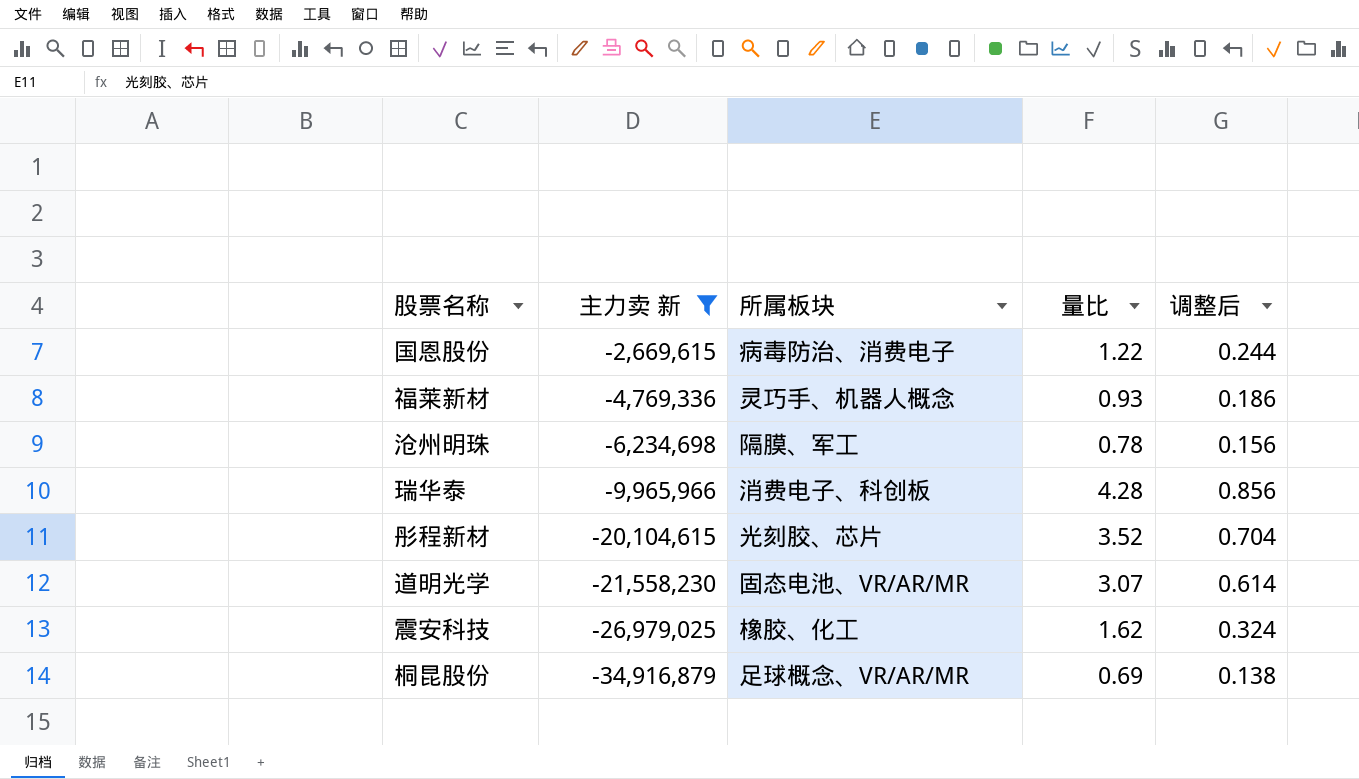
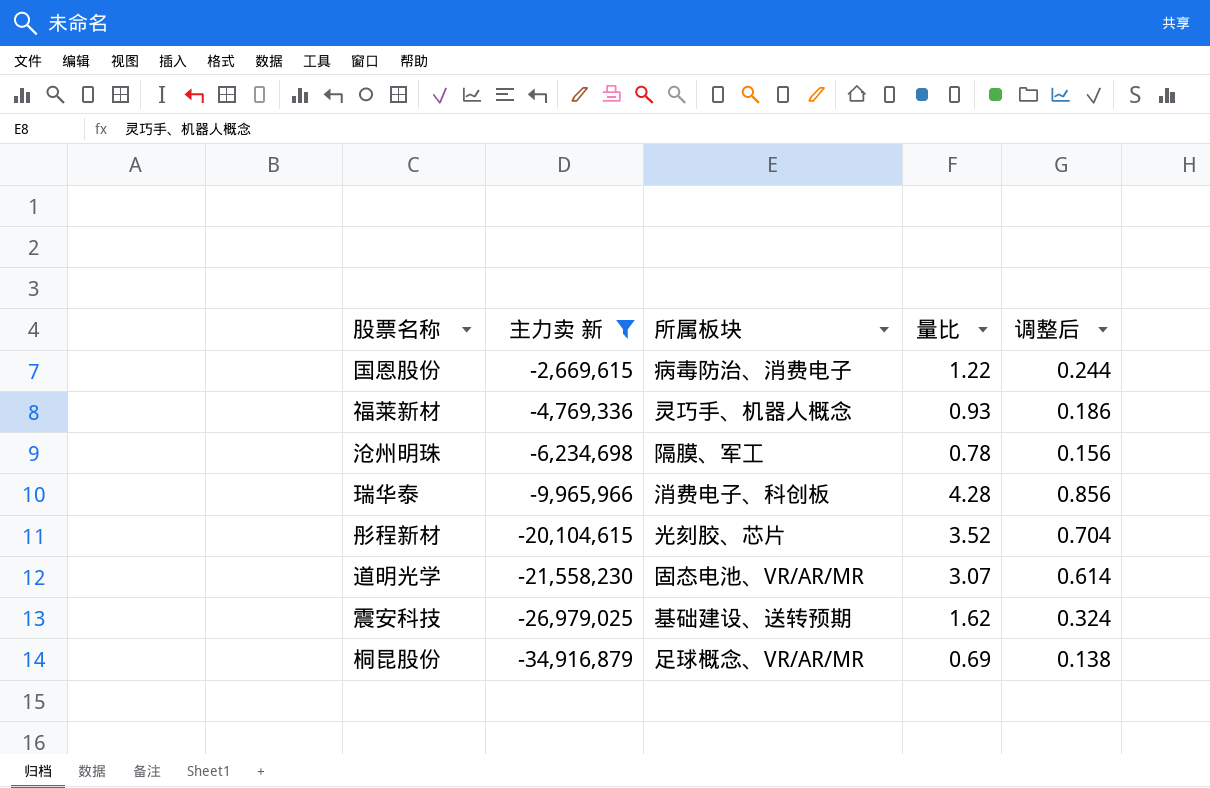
震安科技 | 所属板块: 橡胶、化工 -> 基础建设、送转预期

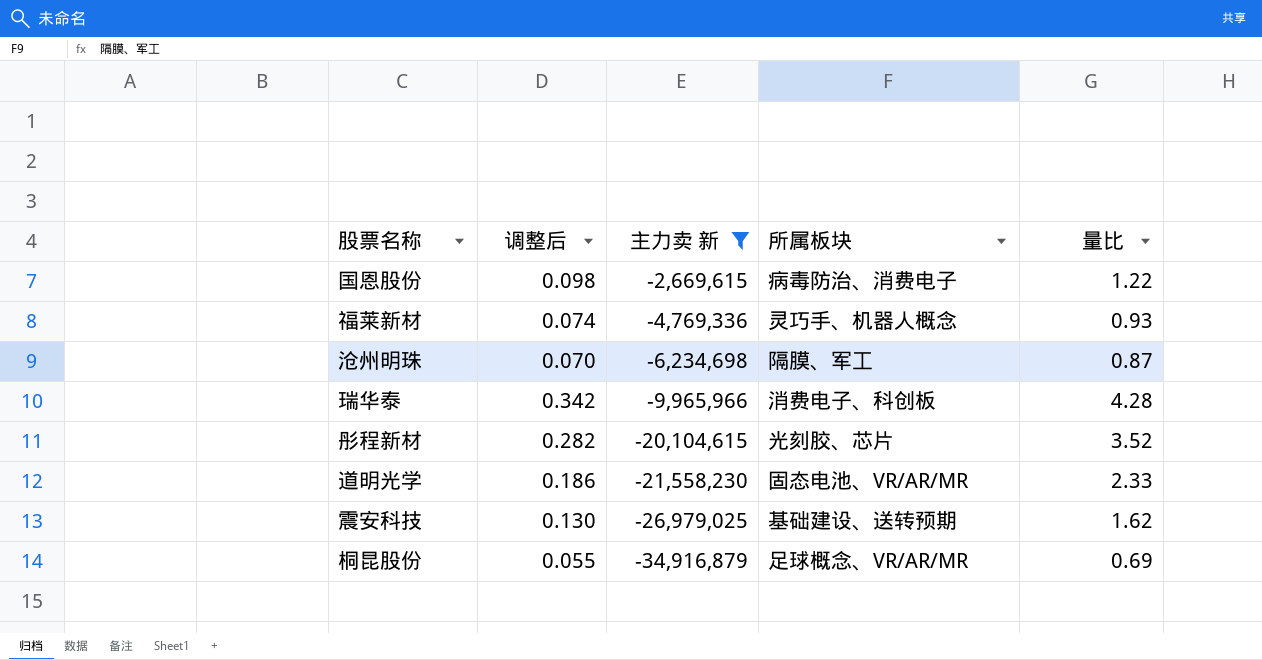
column 调整后 | formula: [量比] * 0.2 -> [量比] * 0.08
column 调整后 | position: 5 -> 2
沧州明珠 | 量比: 0.78 -> 0.87
道明光学 | 量比: 3.07 -> 2.33

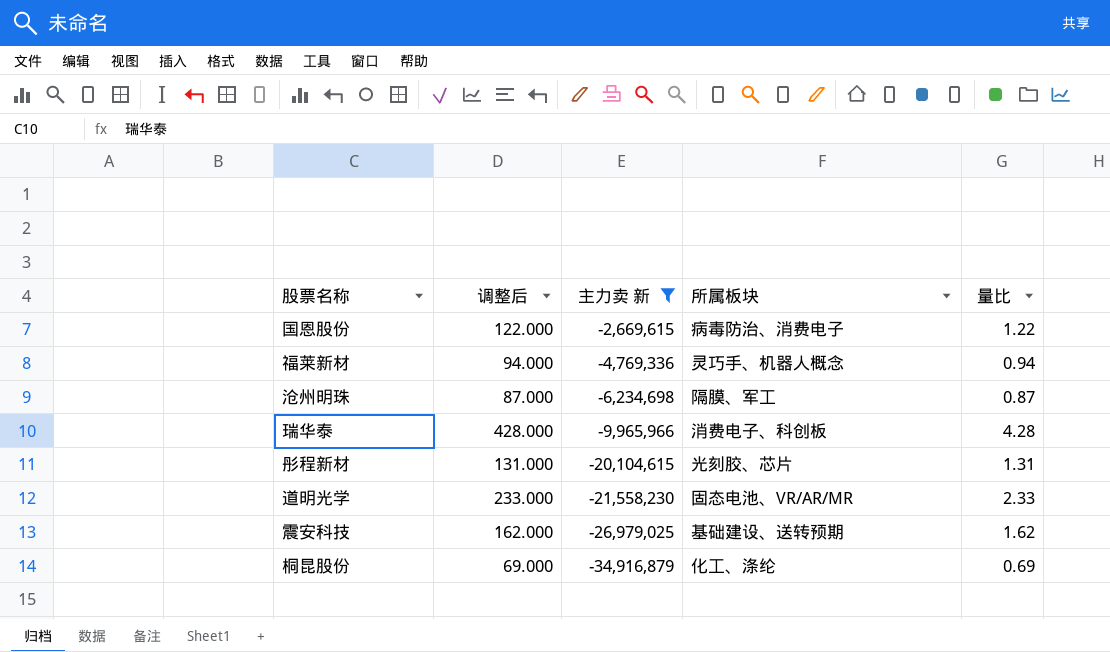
column 调整后 | formula: [量比] * 0.08 -> [量比] * 100
福莱新材 | 量比: 0.93 -> 0.94
彤程新材 | 量比: 3.52 -> 1.31
桐昆股份 | 所属板块: 足球概念、VR/AR/MR -> 化工、涤纶

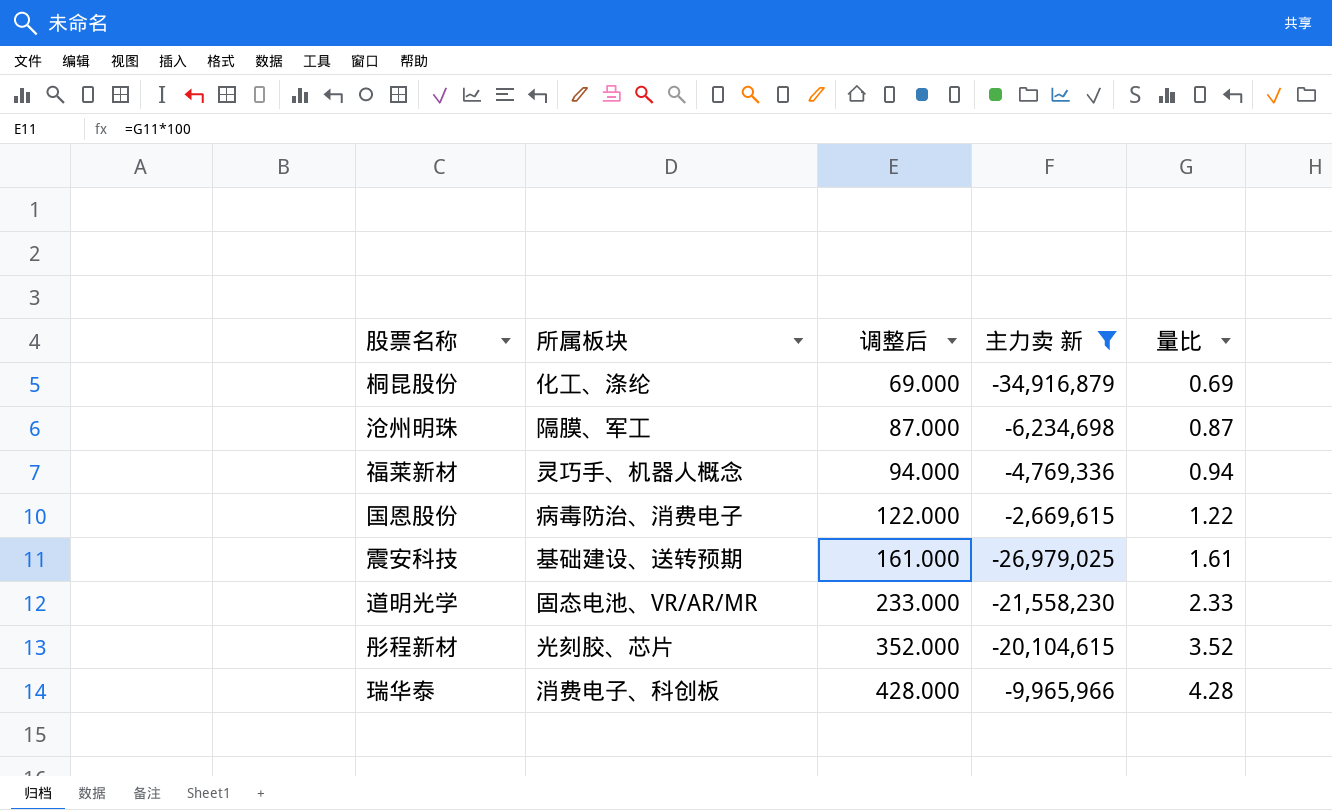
row order: 主力卖 新 descending -> 调整后 ascending
column 所属板块 | position: 4 -> 2
震安科技 | 调整后: 162.000 -> 161.000
震安科技 | 量比: 1.62 -> 1.61
彤程新材 | 调整后: 131.000 -> 352.000
彤程新材 | 量比: 1.31 -> 3.52

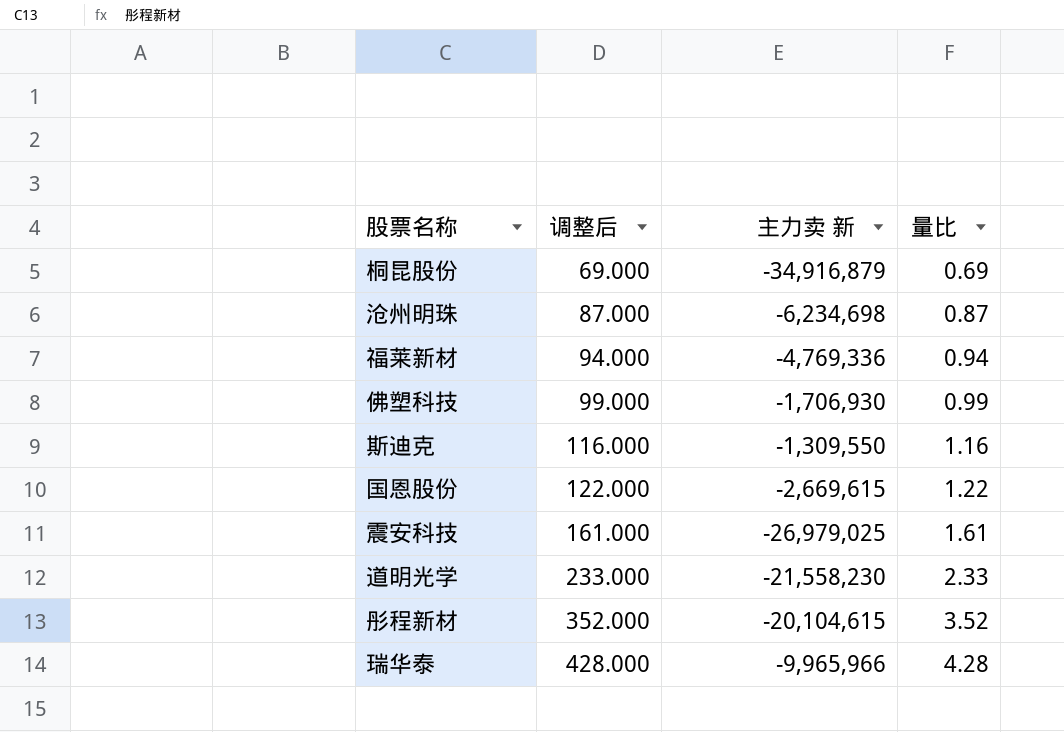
filter: 主力卖 新 <= -2,669,615 -> none
column 所属板块 | position: 2 -> none

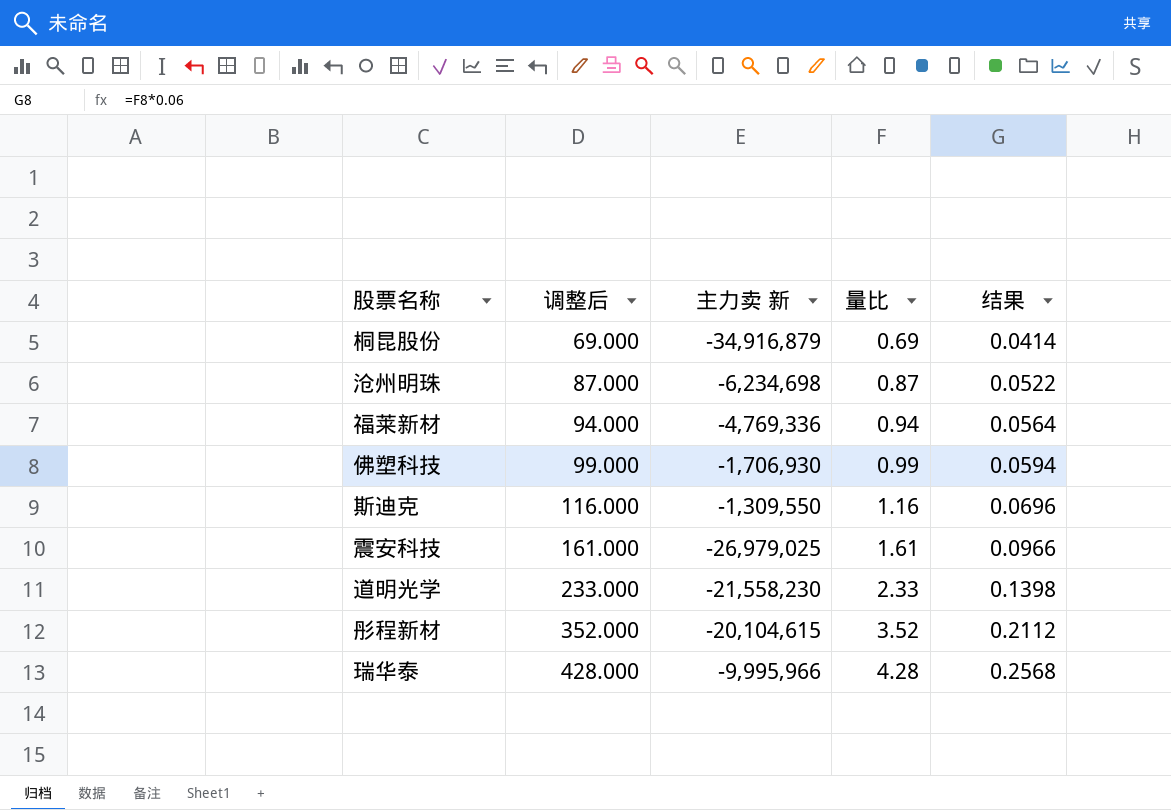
column 结果 | formula: none -> [量比] * 0.06
row 国恩股份: 122.000 | -2,669,615 | 1.22 -> none
瑞华泰 | 主力卖 新: -9,965,966 -> -9,995,966

